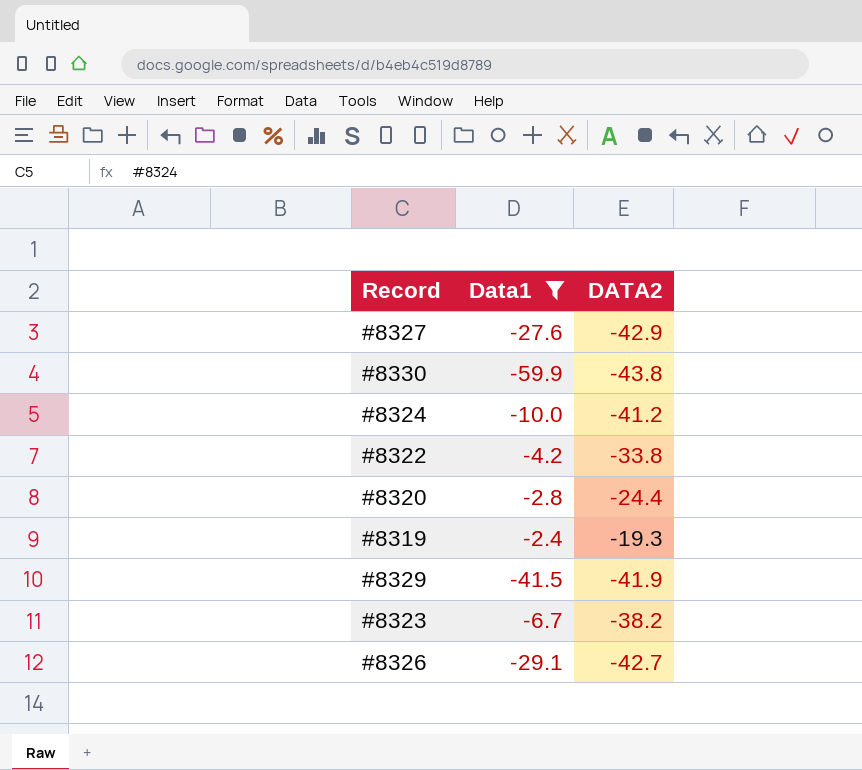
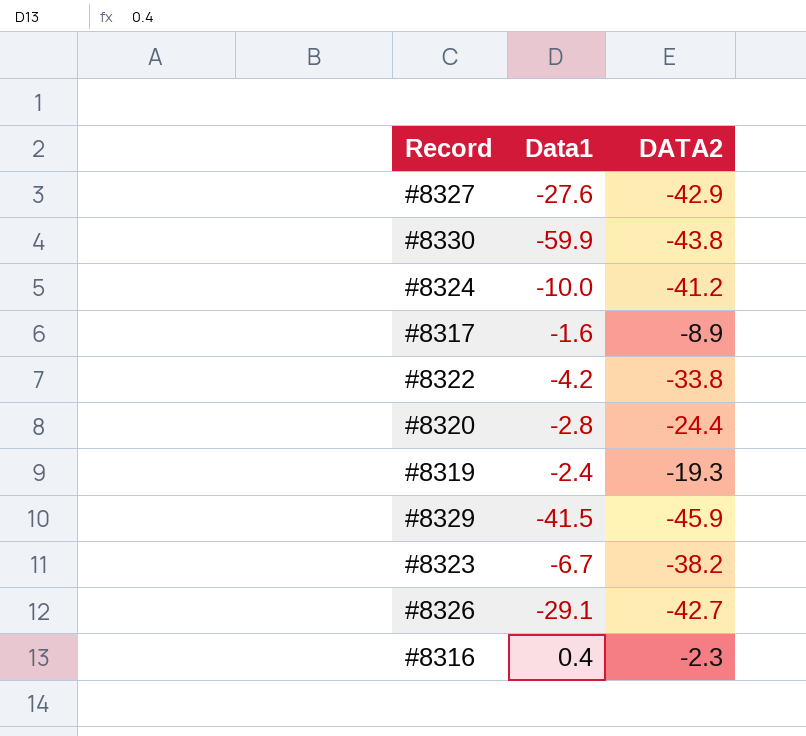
filter: Data1 <= -2.4 -> none
#8329 | DATA2: -41.9 -> -45.9

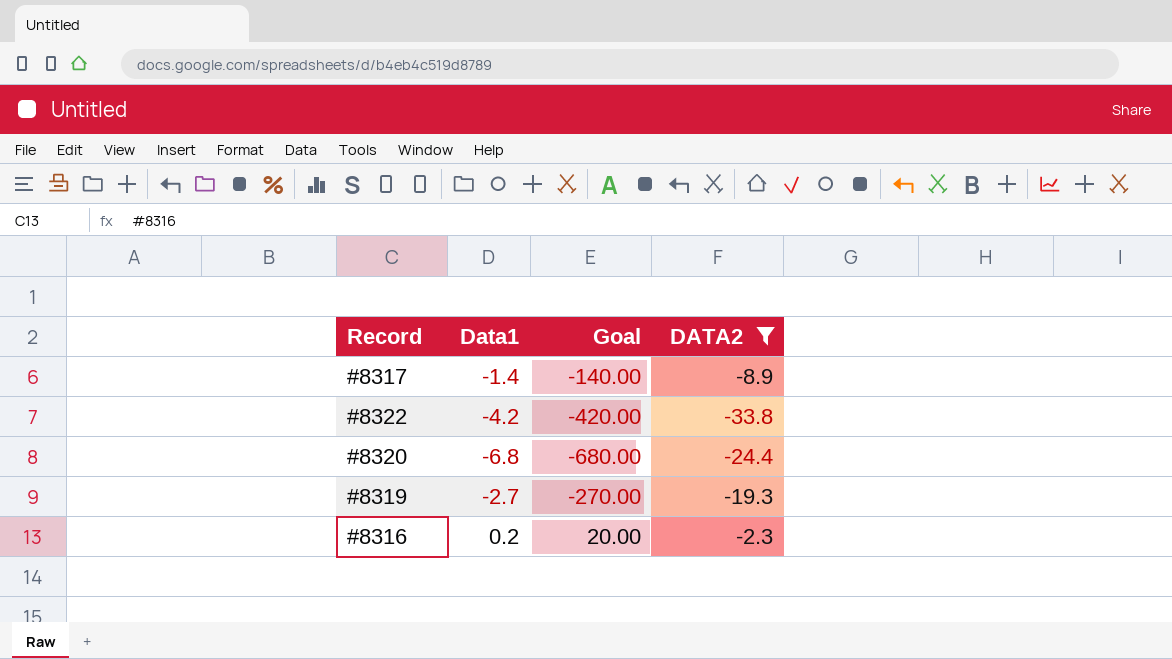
filter: none -> DATA2 >= -33.8
column Goal | formula: none -> [Data1] * 100
#8317 | Data1: -1.6 -> -1.4
#8320 | Data1: -2.8 -> -6.8
#8319 | Data1: -2.4 -> -2.7
#8316 | Data1: 0.4 -> 0.2

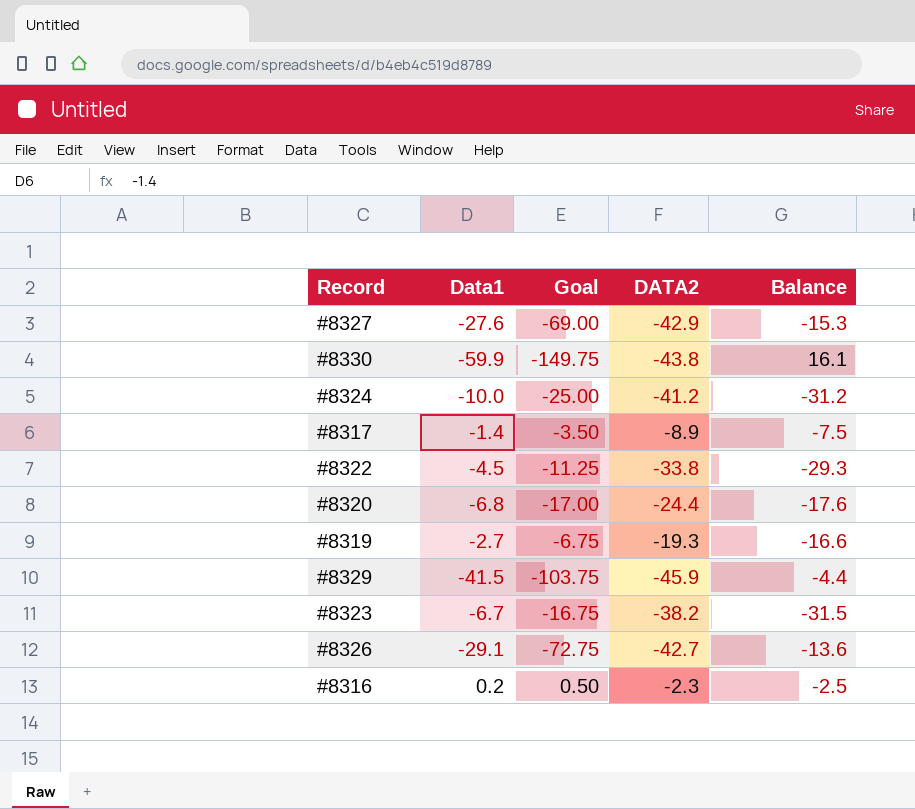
filter: DATA2 >= -33.8 -> none
column Goal | formula: [Data1] * 100 -> [Data1] * 2.5
column Balance | formula: none -> [DATA2] - [Data1]
#8322 | Data1: -4.2 -> -4.5

